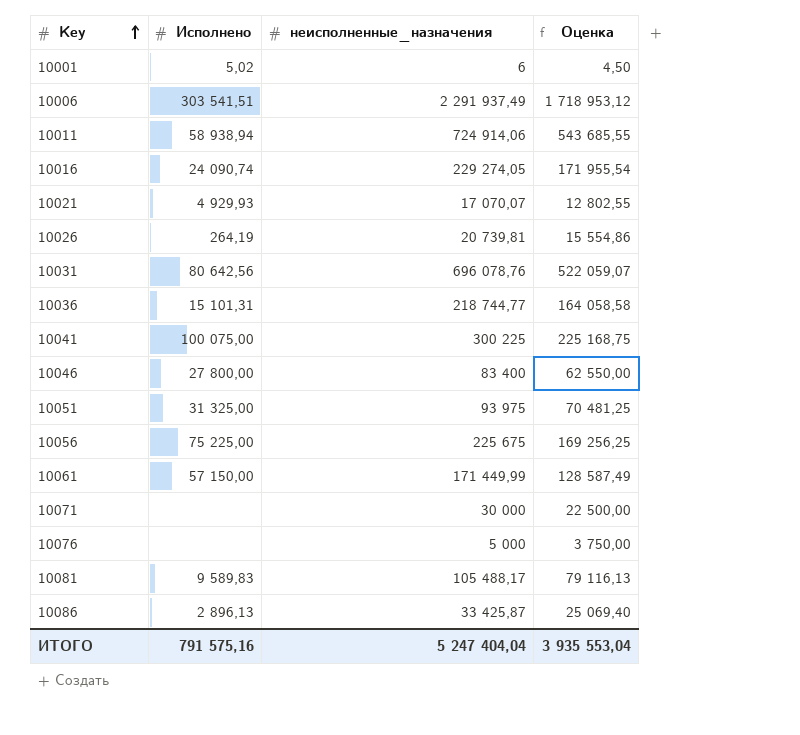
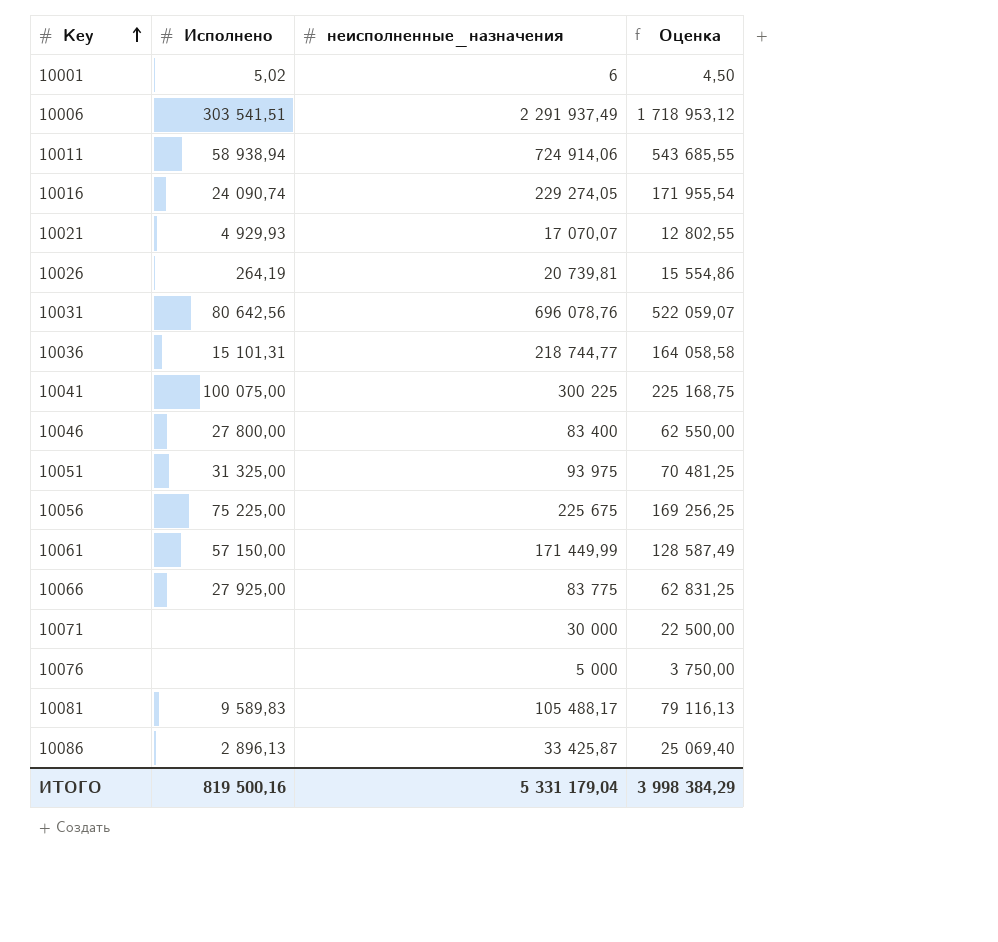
row 10066: none -> 27 925,00 | 83 775 | 62 831,25
ИТОГО | Исполнено: 791 575,16 -> 819 500,16
ИТОГО | неисполненные_назначения: 5 247 404,04 -> 5 331 179,04
ИТОГО | Оценка: 3 935 553,04 -> 3 998 384,29

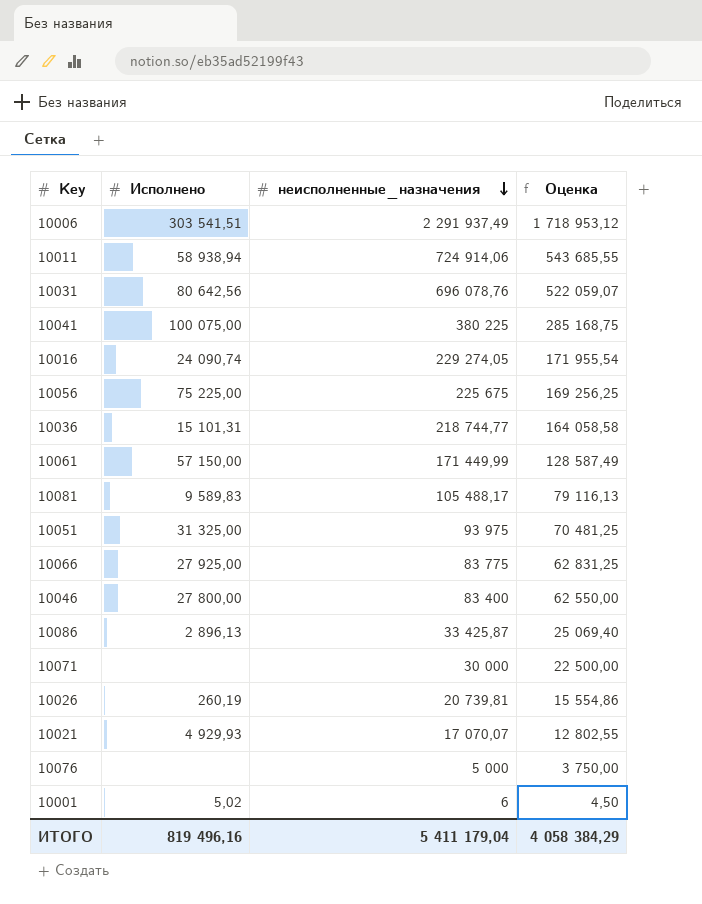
row order: Key ascending -> неисполненные_назначения descending
10041 | неисполненные_назначения: 300 225 -> 380 225
10041 | Оценка: 225 168,75 -> 285 168,75
10026 | Исполнено: 264,19 -> 260,19
ИТОГО | Исполнено: 819 500,16 -> 819 496,16
ИТОГО | неисполненные_назначения: 5 331 179,04 -> 5 411 179,04
ИТОГО | Оценка: 3 998 384,29 -> 4 058 384,29

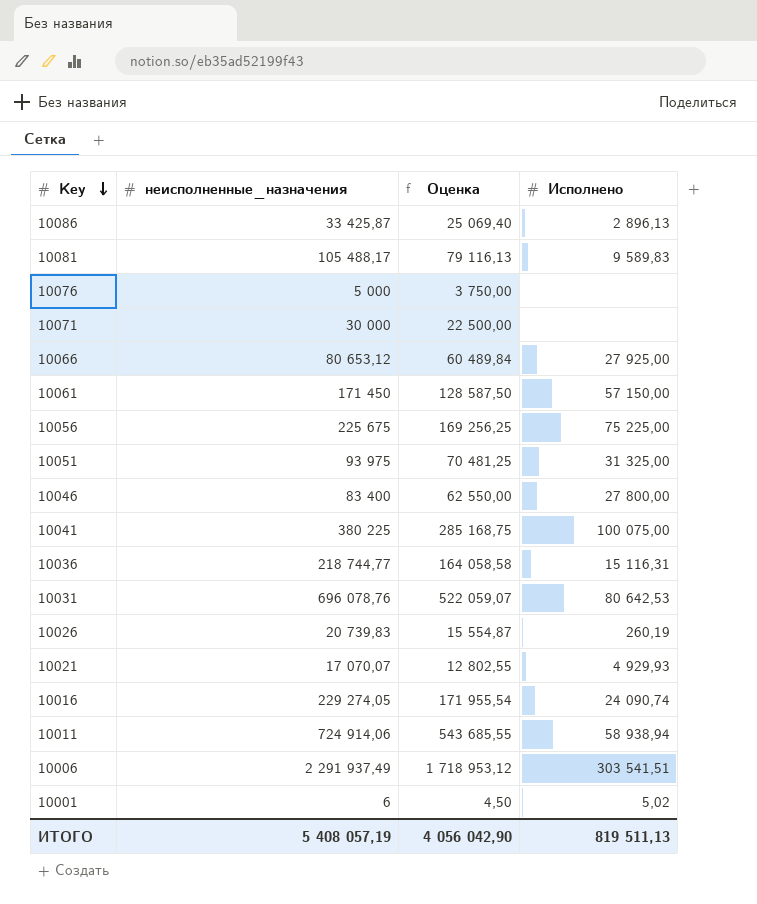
row order: неисполненные_назначения descending -> Key descending
column Исполнено | position: 2 -> 4
10066 | неисполненные_назначения: 83 775 -> 80 653,12
10066 | Оценка: 62 831,25 -> 60 489,84
10061 | неисполненные_назначения: 171 449,99 -> 171 450
10061 | Оценка: 128 587,49 -> 128 587,50
10036 | Исполнено: 15 101,31 -> 15 116,31
10031 | Исполнено: 80 642,56 -> 80 642,53
10026 | неисполненные_назначения: 20 739,81 -> 20 739,83
10026 | Оценка: 15 554,86 -> 15 554,87
ИТОГО | неисполненные_назначения: 5 411 179,04 -> 5 408 057,19
ИТОГО | Оценка: 4 058 384,29 -> 4 056 042,90
ИТОГО | Исполнено: 819 496,16 -> 819 511,13

